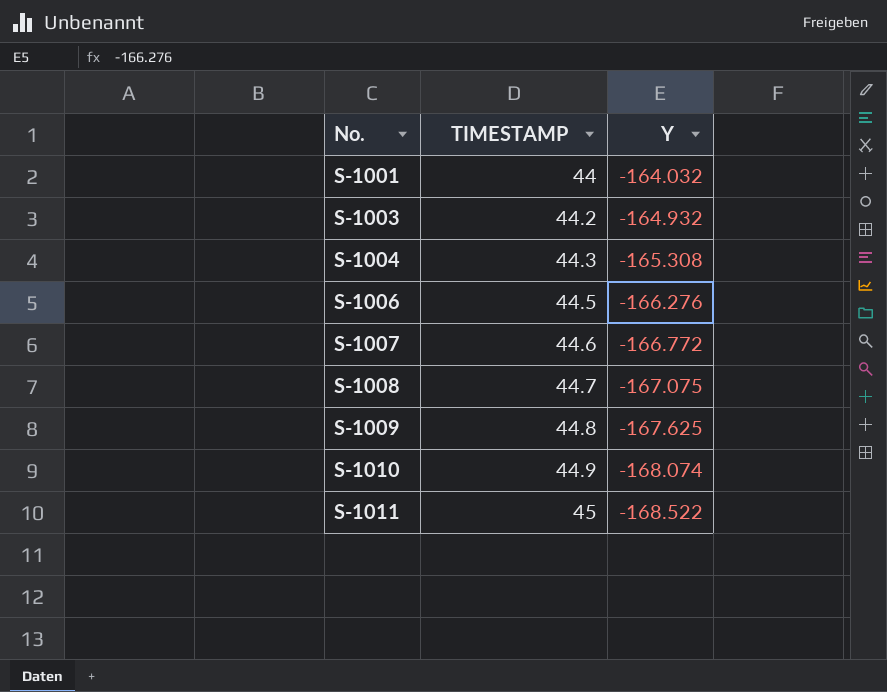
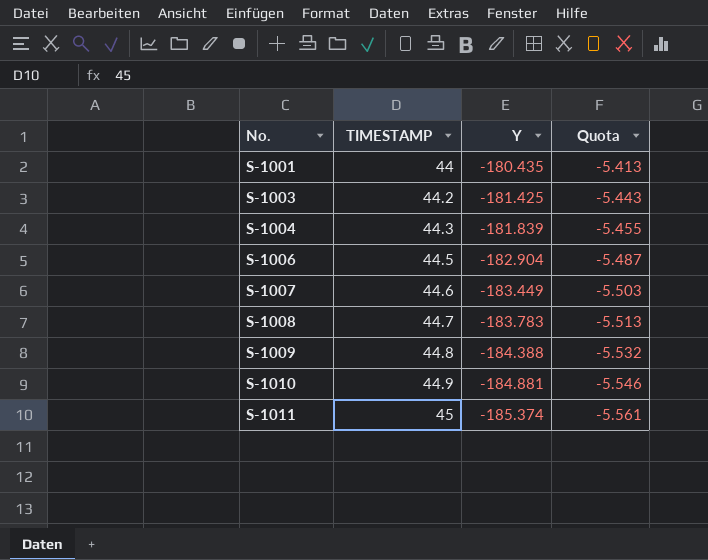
column Quota | formula: none -> [Y] * 0.03
S-1001 | Y: -164.032 -> -180.435
S-1003 | Y: -164.932 -> -181.425
S-1004 | Y: -165.308 -> -181.839
S-1006 | Y: -166.276 -> -182.904
S-1007 | Y: -166.772 -> -183.449
S-1008 | Y: -167.075 -> -183.783
S-1009 | Y: -167.625 -> -184.388
S-1010 | Y: -168.074 -> -184.881
S-1011 | Y: -168.522 -> -185.374

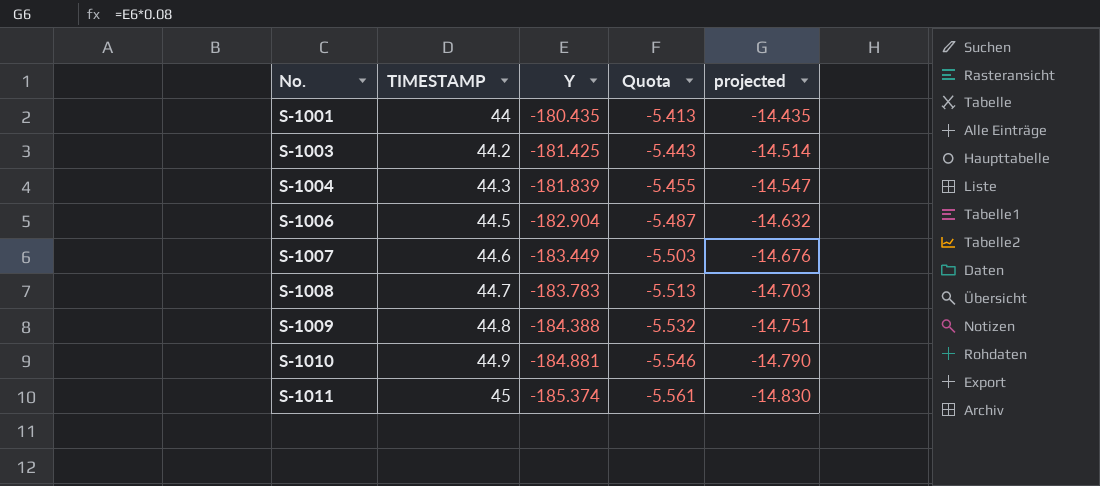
column projected | formula: none -> [Y] * 0.08

